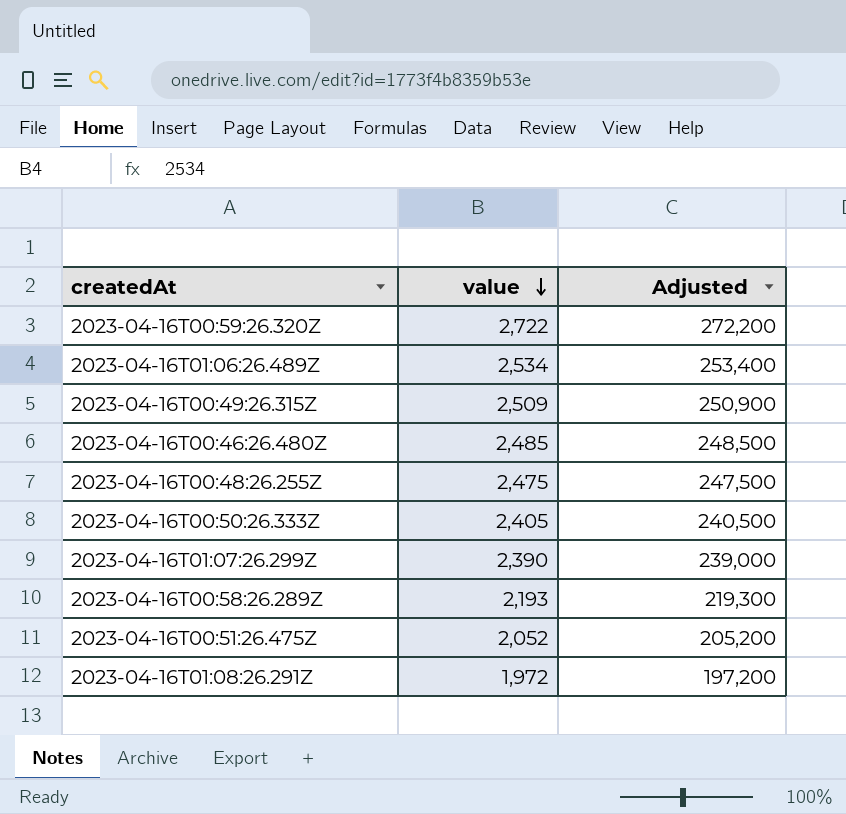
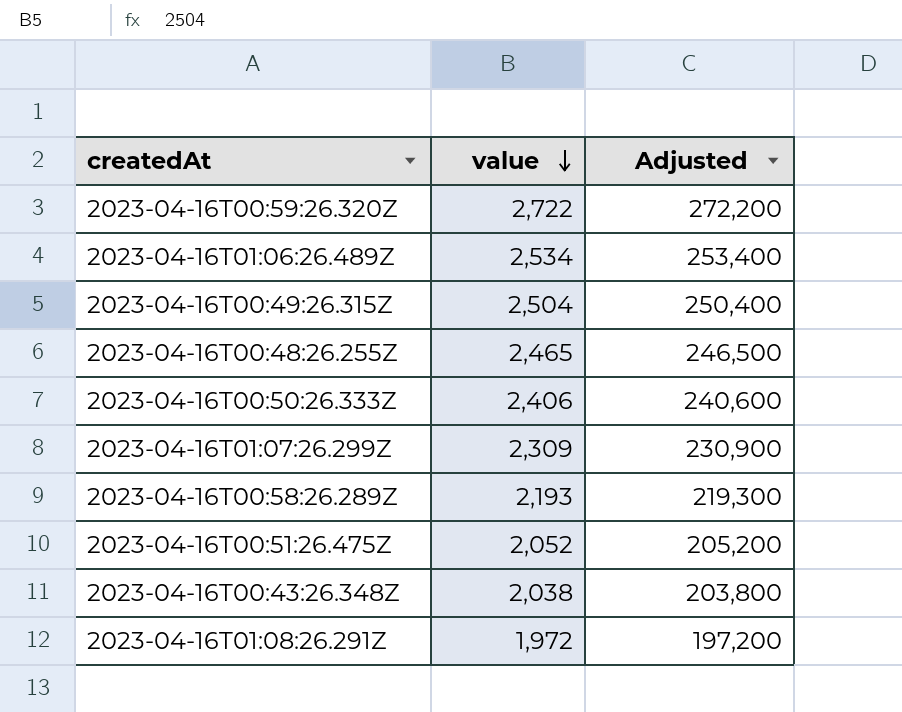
row 2023-04-16T00:46:26.480Z: 2,485 | 248,500 -> none
2023-04-16T00:49:26.315Z | value: 2,509 -> 2,504
2023-04-16T00:49:26.315Z | Adjusted: 250,900 -> 250,400
2023-04-16T00:48:26.255Z | value: 2,475 -> 2,465
2023-04-16T00:48:26.255Z | Adjusted: 247,500 -> 246,500
2023-04-16T00:50:26.333Z | value: 2,405 -> 2,406
2023-04-16T00:50:26.333Z | Adjusted: 240,500 -> 240,600
2023-04-16T01:07:26.299Z | value: 2,390 -> 2,309
2023-04-16T01:07:26.299Z | Adjusted: 239,000 -> 230,900
row 2023-04-16T00:43:26.348Z: none -> 2,038 | 203,800

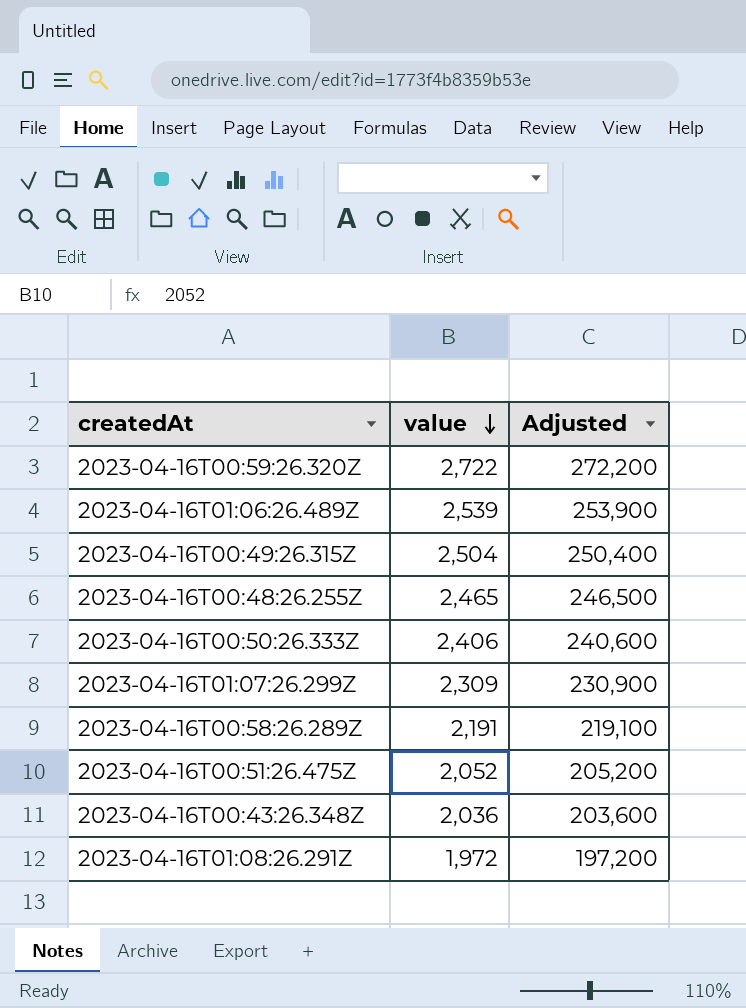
2023-04-16T01:06:26.489Z | value: 2,534 -> 2,539
2023-04-16T01:06:26.489Z | Adjusted: 253,400 -> 253,900
2023-04-16T00:58:26.289Z | value: 2,193 -> 2,191
2023-04-16T00:58:26.289Z | Adjusted: 219,300 -> 219,100
2023-04-16T00:43:26.348Z | value: 2,038 -> 2,036
2023-04-16T00:43:26.348Z | Adjusted: 203,800 -> 203,600

